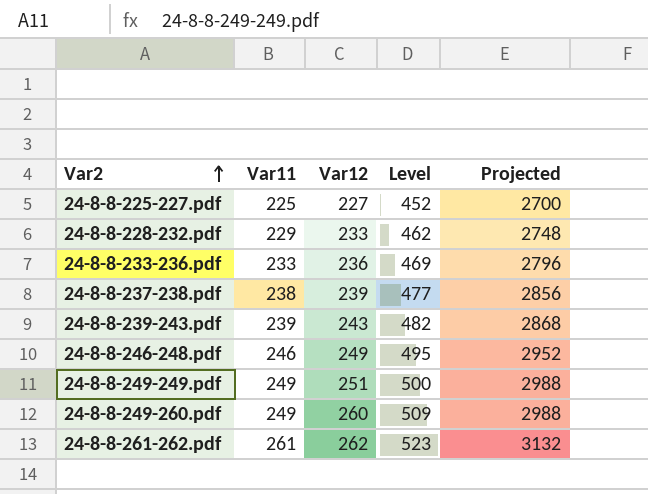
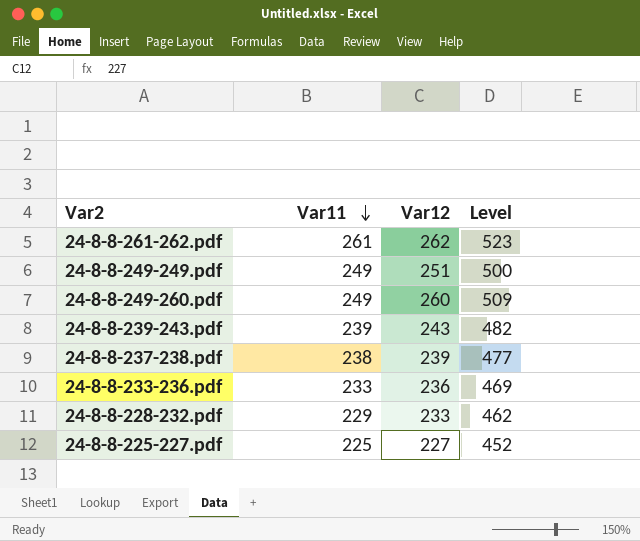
row order: Var2 ascending -> Var11 descending
column Projected | formula: [Var11] * 12 -> none
row 24-8-8-246-248.pdf: 246 | 249 | 495 | 2952 -> none

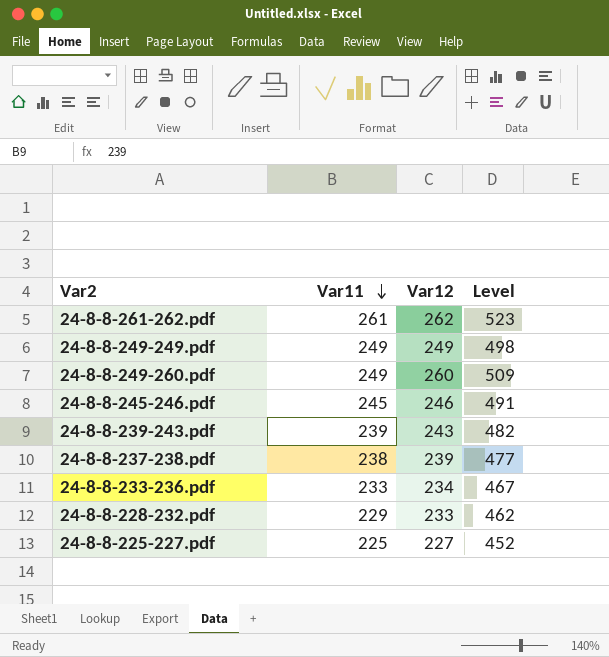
24-8-8-249-249.pdf | Var12: 251 -> 249
24-8-8-249-249.pdf | Level: 500 -> 498
row 24-8-8-245-246.pdf: none -> 245 | 246 | 491
24-8-8-233-236.pdf | Var12: 236 -> 234
24-8-8-233-236.pdf | Level: 469 -> 467

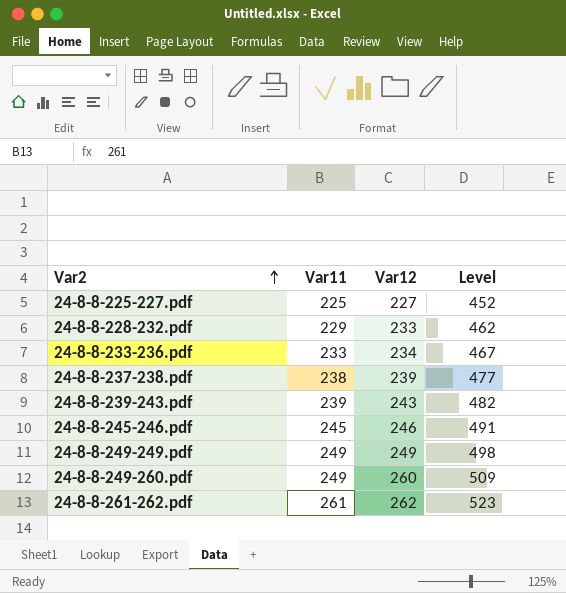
row order: Var11 descending -> Var2 ascending

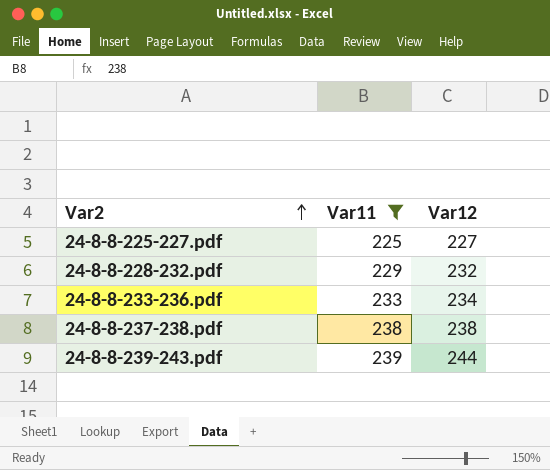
filter: none -> Var11 <= 239
column Level | formula: [Var11] + [Var12] -> none
24-8-8-228-232.pdf | Var12: 233 -> 232
24-8-8-237-238.pdf | Var12: 239 -> 238
24-8-8-239-243.pdf | Var12: 243 -> 244

